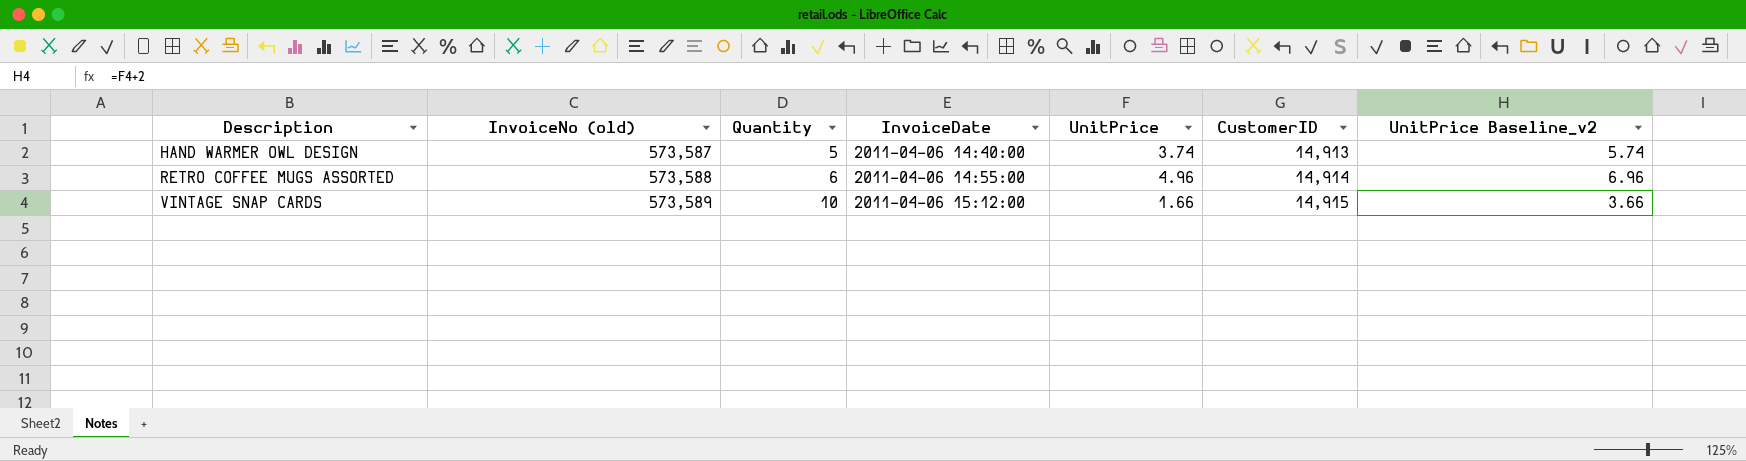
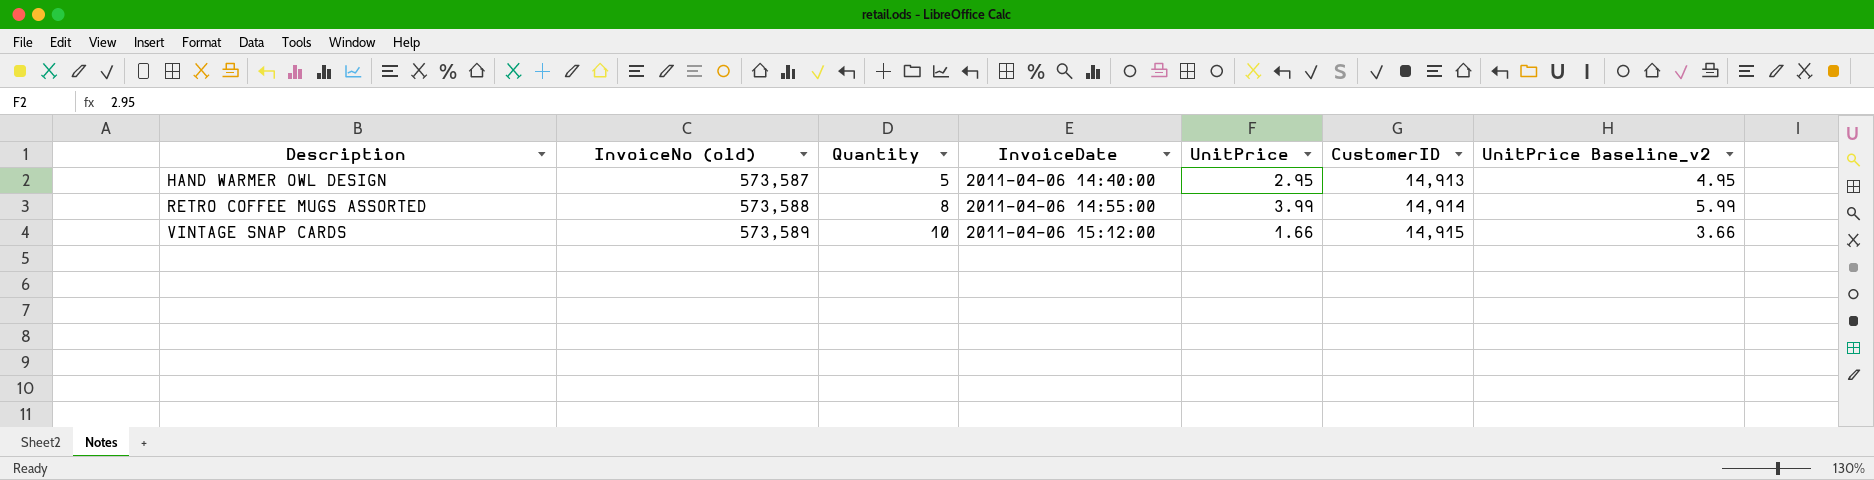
HAND WARMER OWL DESIGN | UnitPrice: 3.74 -> 2.95
HAND WARMER OWL DESIGN | UnitPrice Baseline_v2: 5.74 -> 4.95
RETRO COFFEE MUGS ASSORTED | Quantity: 6 -> 8
RETRO COFFEE MUGS ASSORTED | UnitPrice: 4.96 -> 3.99
RETRO COFFEE MUGS ASSORTED | UnitPrice Baseline_v2: 6.96 -> 5.99

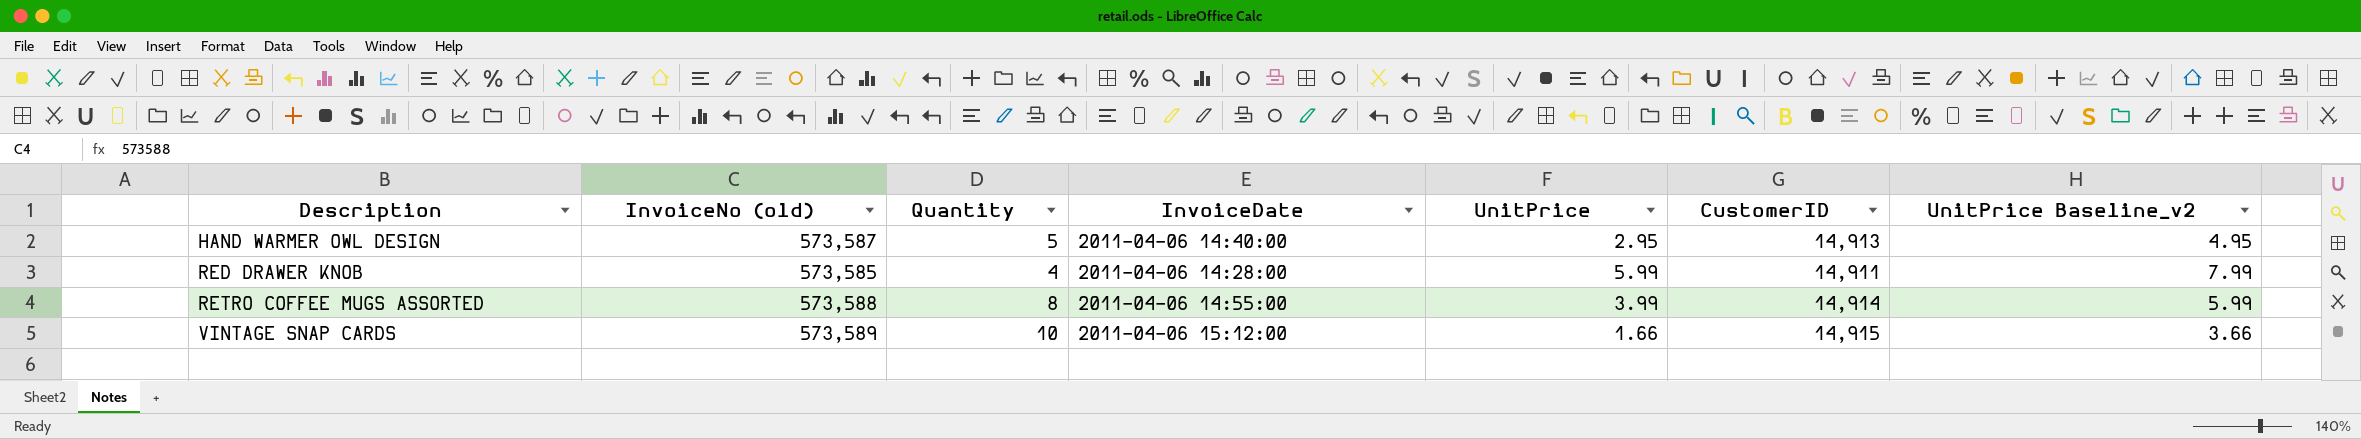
row RED DRAWER KNOB: none -> 573,585 | 4 | 2011-04-06 14:28:00 | 5.99 | 14,911 | 7.99

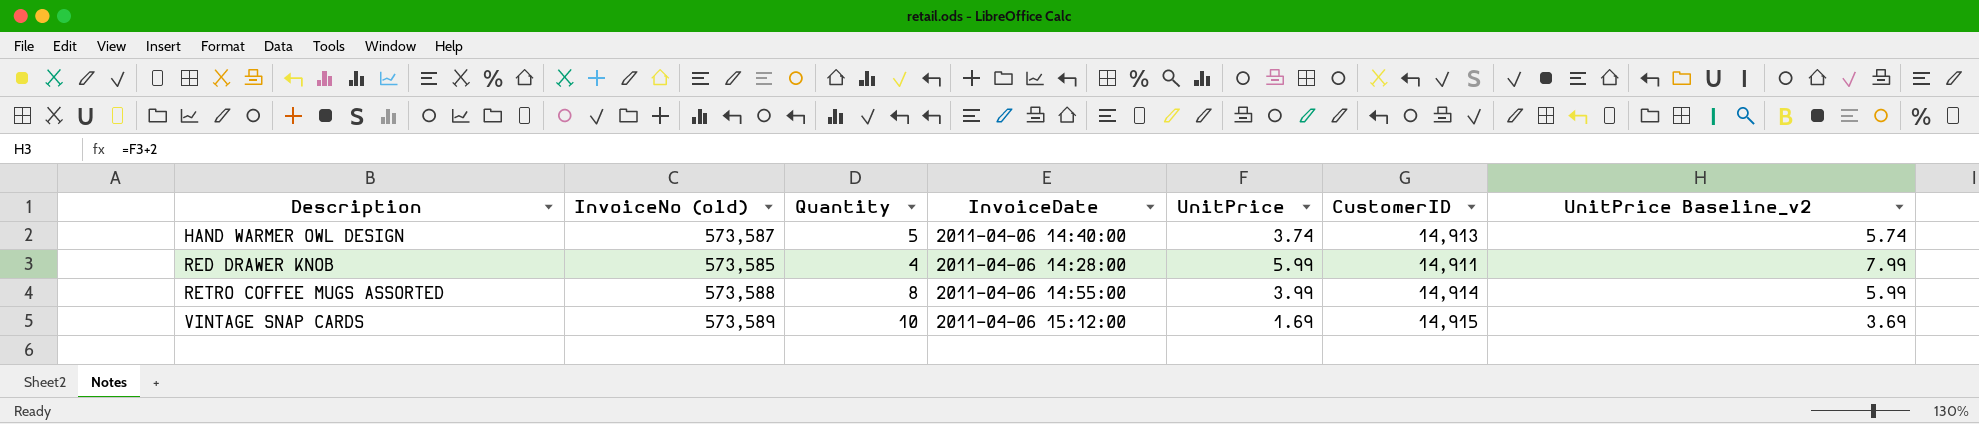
HAND WARMER OWL DESIGN | UnitPrice: 2.95 -> 3.74
HAND WARMER OWL DESIGN | UnitPrice Baseline_v2: 4.95 -> 5.74
VINTAGE SNAP CARDS | UnitPrice: 1.66 -> 1.69
VINTAGE SNAP CARDS | UnitPrice Baseline_v2: 3.66 -> 3.69

